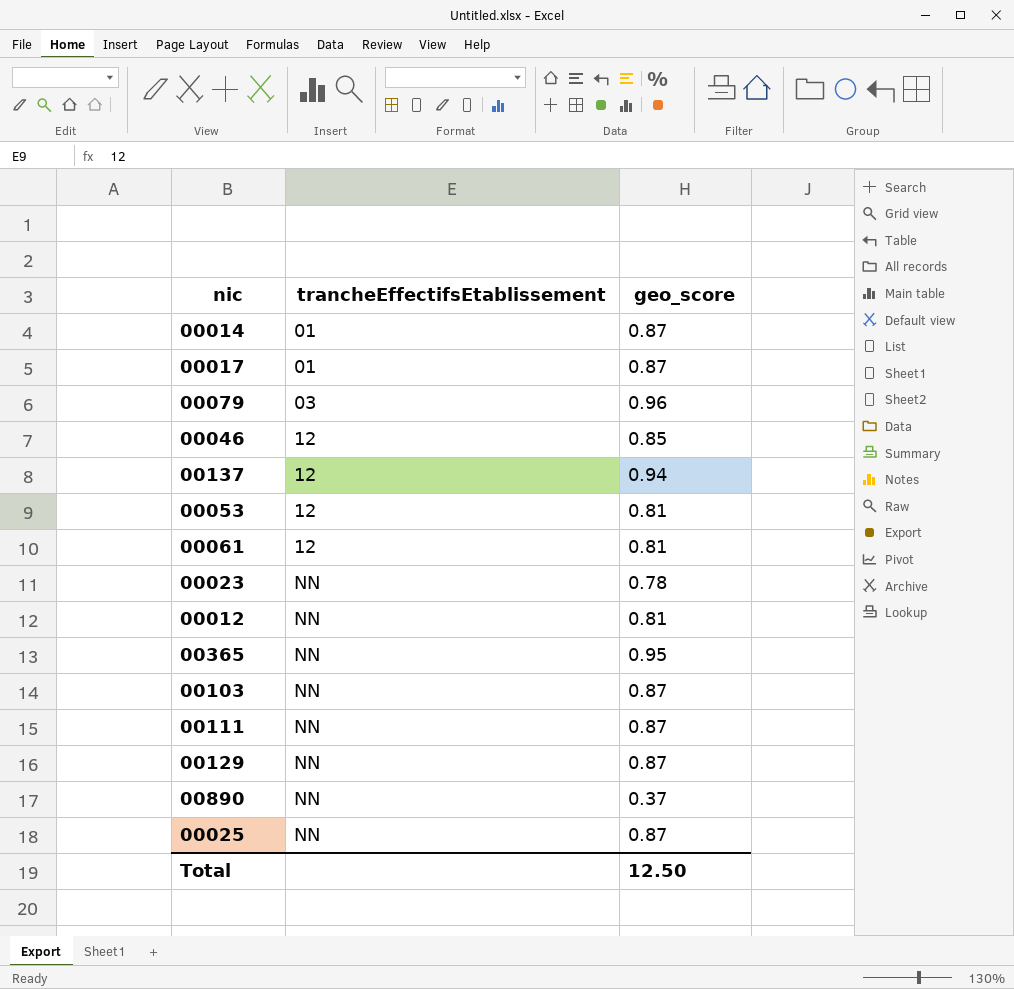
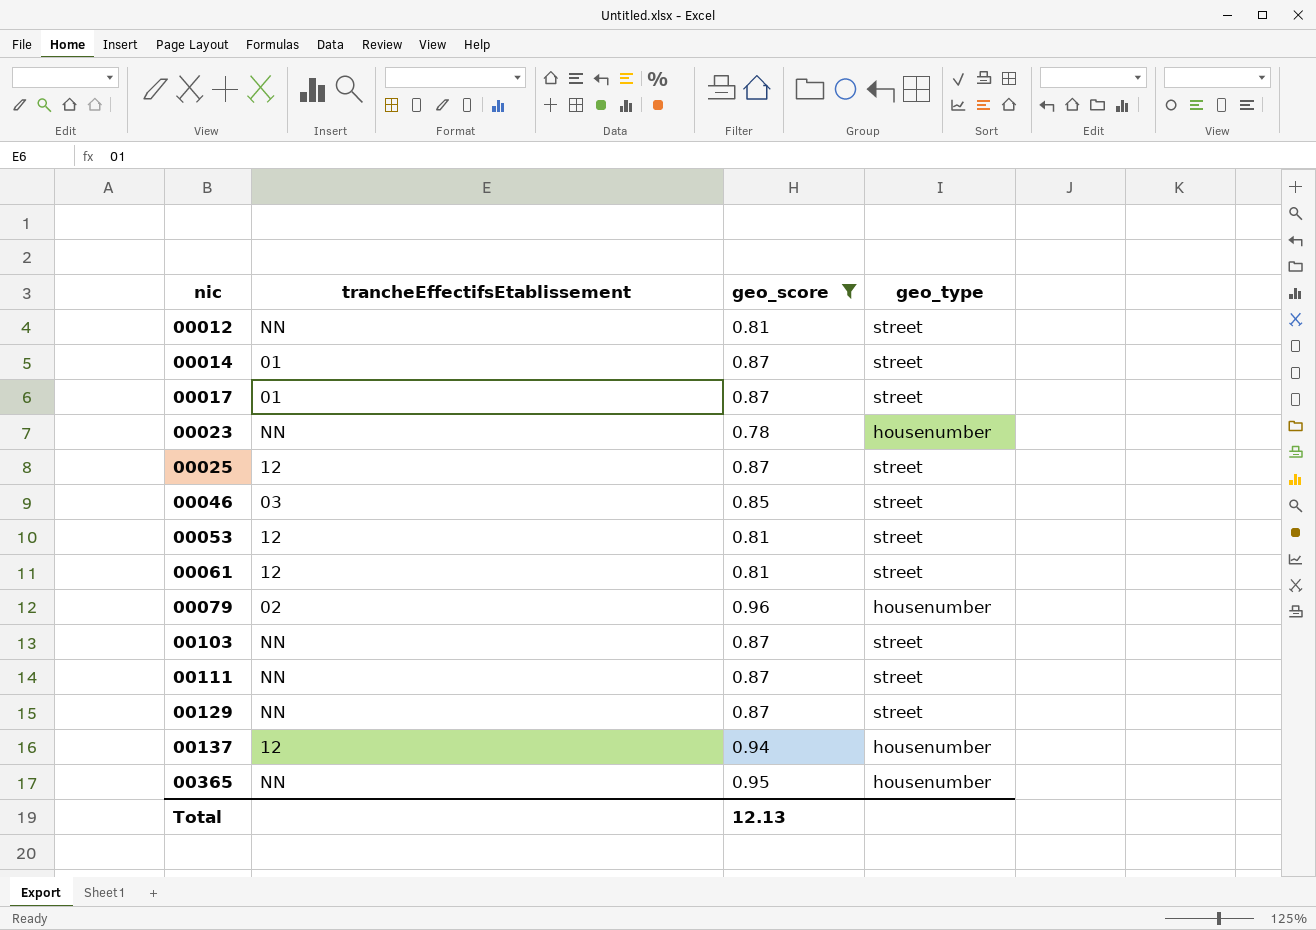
filter: none -> geo_score != 0.37
row order: trancheEffectifsEtablissement ascending -> nic ascending
column geo_type | position: none -> 4
00025 | trancheEffectifsEtablissement: NN -> 12
00046 | trancheEffectifsEtablissement: 12 -> 03
00079 | trancheEffectifsEtablissement: 03 -> 02
Total | geo_score: 12.50 -> 12.13

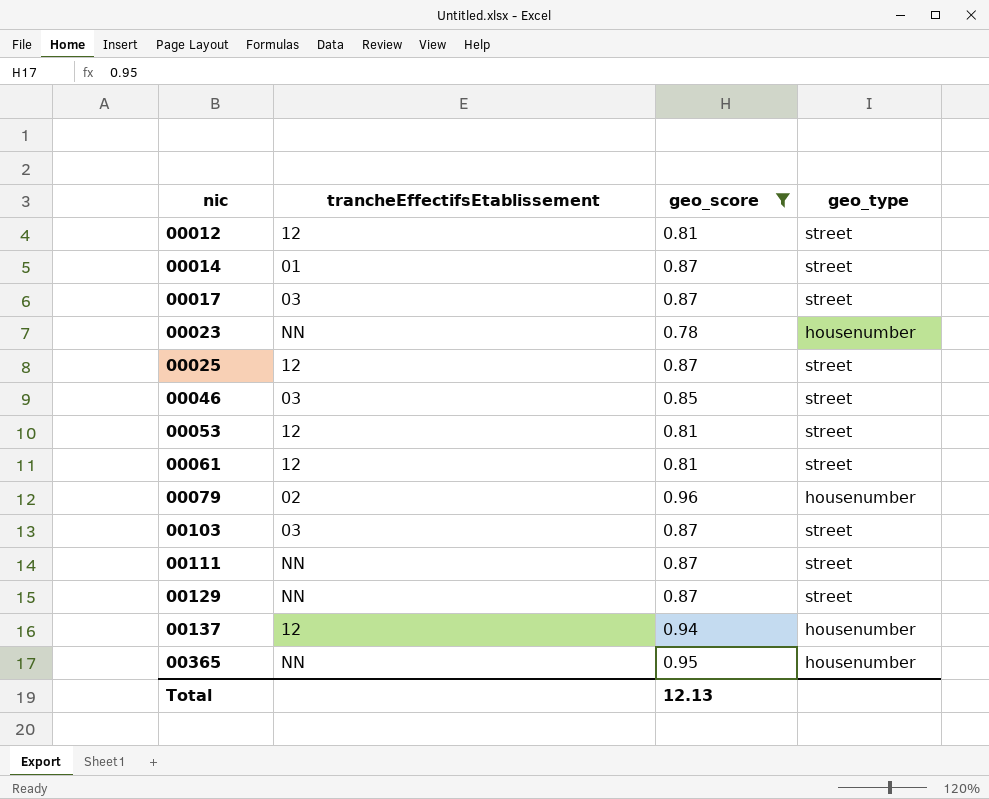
00012 | trancheEffectifsEtablissement: NN -> 12
00017 | trancheEffectifsEtablissement: 01 -> 03
00103 | trancheEffectifsEtablissement: NN -> 03

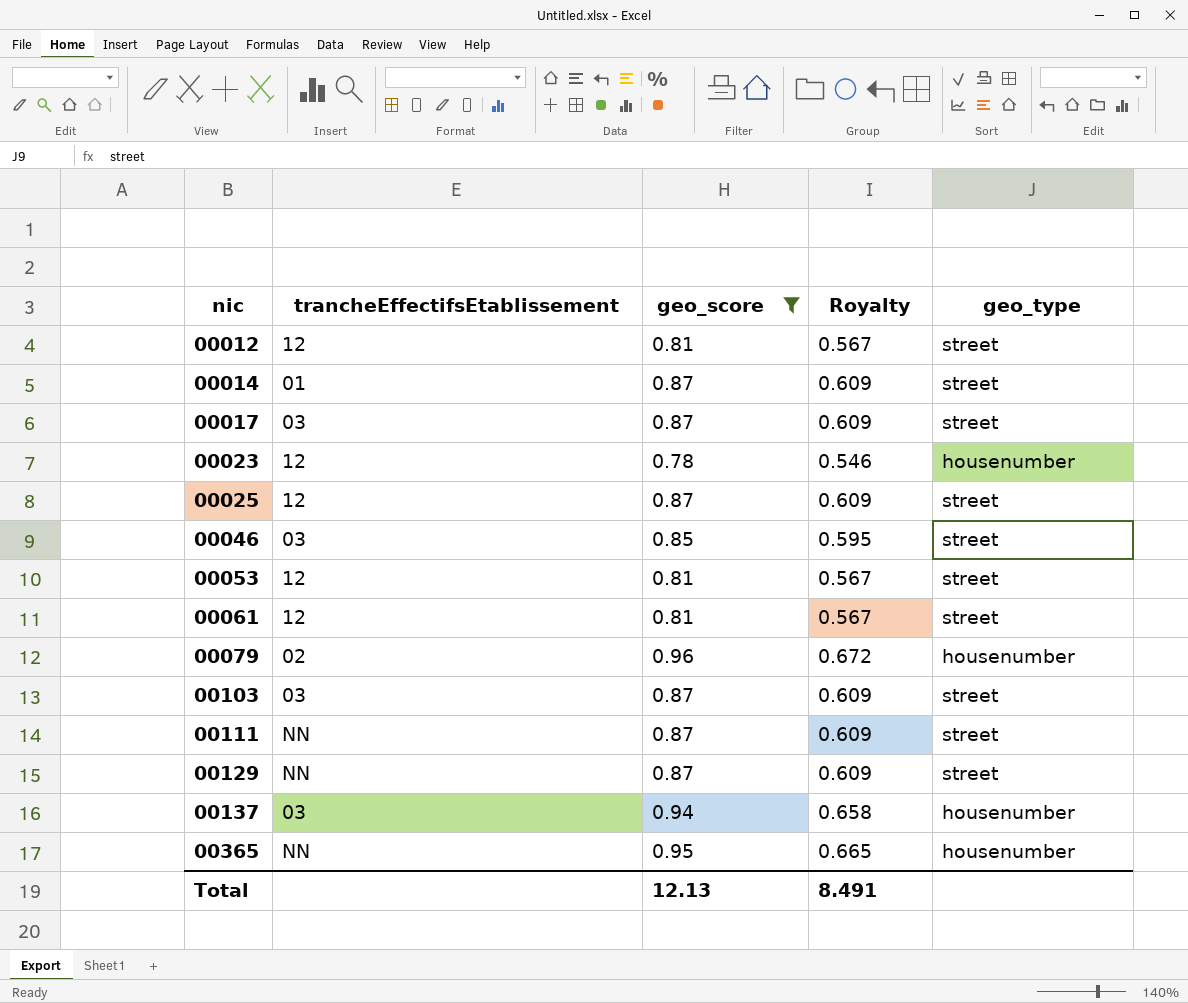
column Royalty | formula: none -> [geo_score] * 0.7
00023 | trancheEffectifsEtablissement: NN -> 12
00137 | trancheEffectifsEtablissement: 12 -> 03

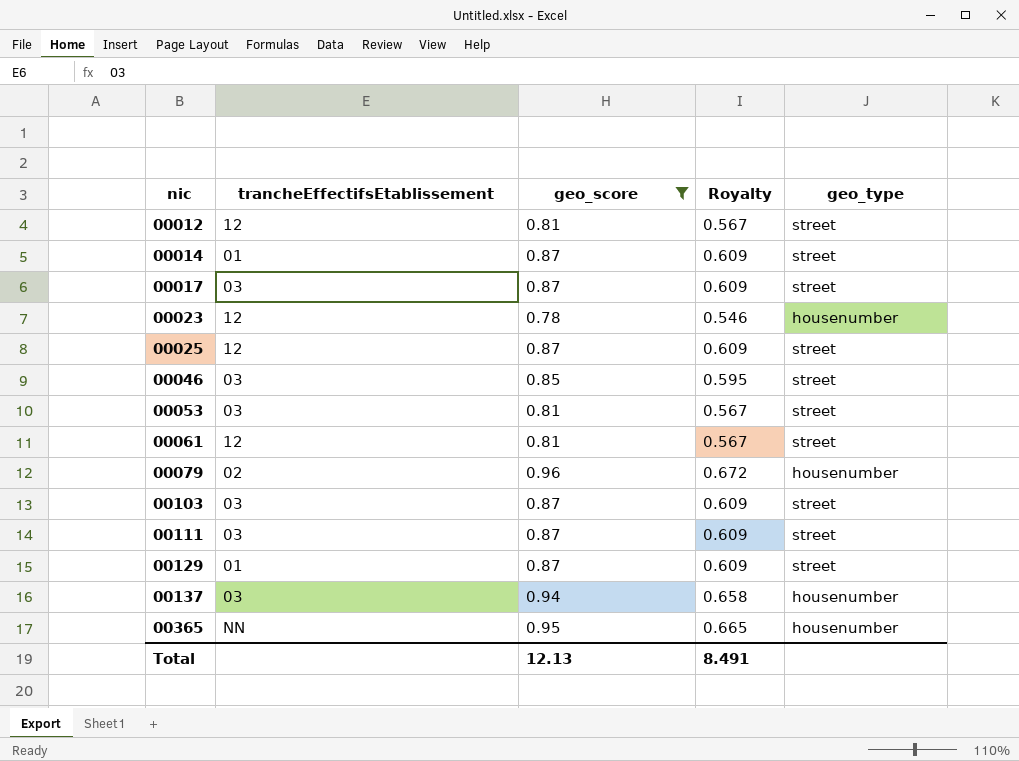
00053 | trancheEffectifsEtablissement: 12 -> 03
00111 | trancheEffectifsEtablissement: NN -> 03
00129 | trancheEffectifsEtablissement: NN -> 01

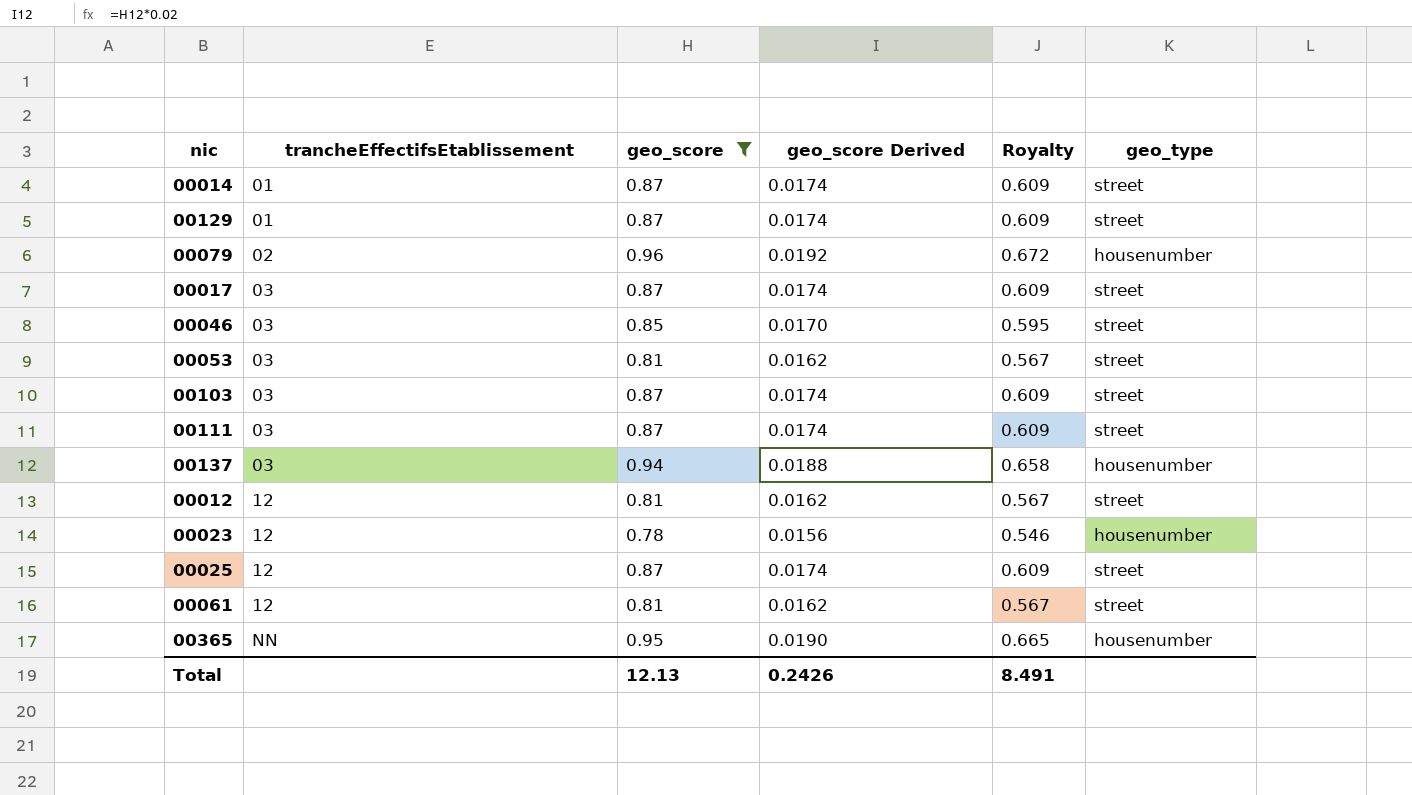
row order: nic ascending -> trancheEffectifsEtablissement ascending
column geo_score Derived | formula: none -> [geo_score] * 0.02

